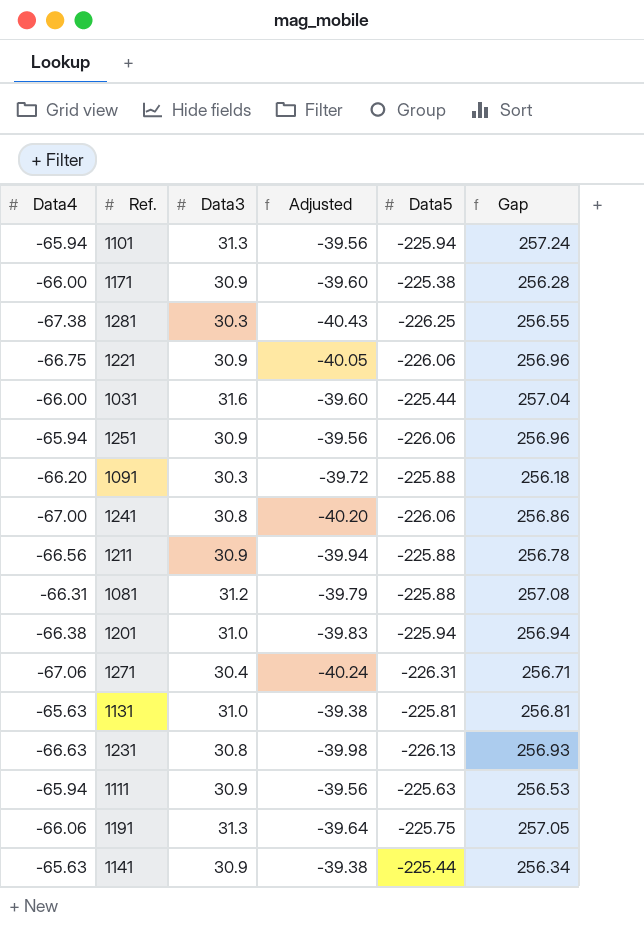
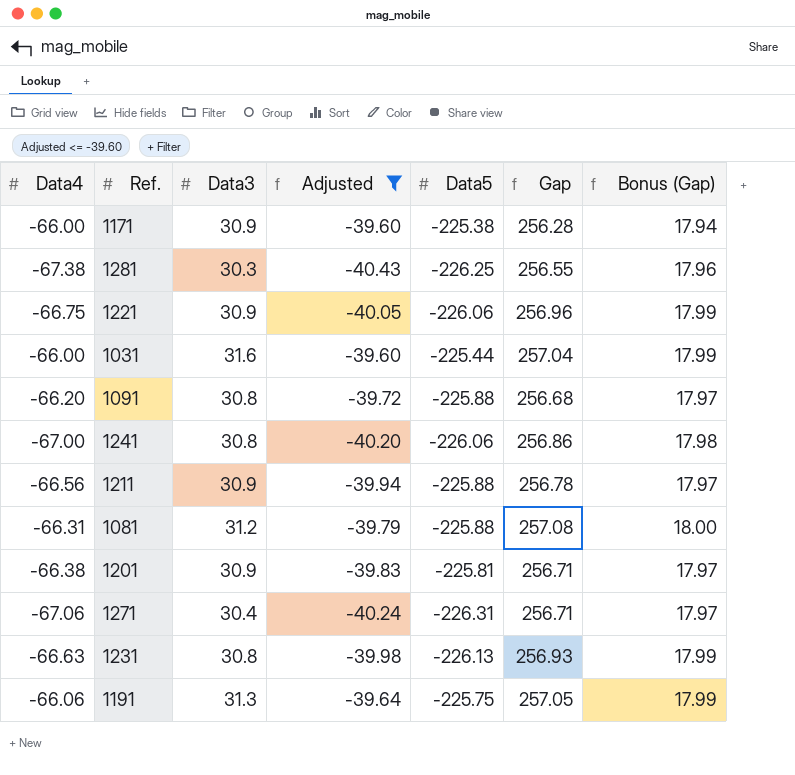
filter: none -> Adjusted <= -39.60
column Bonus (Gap) | formula: none -> [Gap] * 0.07
1091 | Data3: 30.3 -> 30.8
1091 | Gap: 256.18 -> 256.68
1201 | Data3: 31.0 -> 30.9
1201 | Data5: -225.94 -> -225.81
1201 | Gap: 256.94 -> 256.71

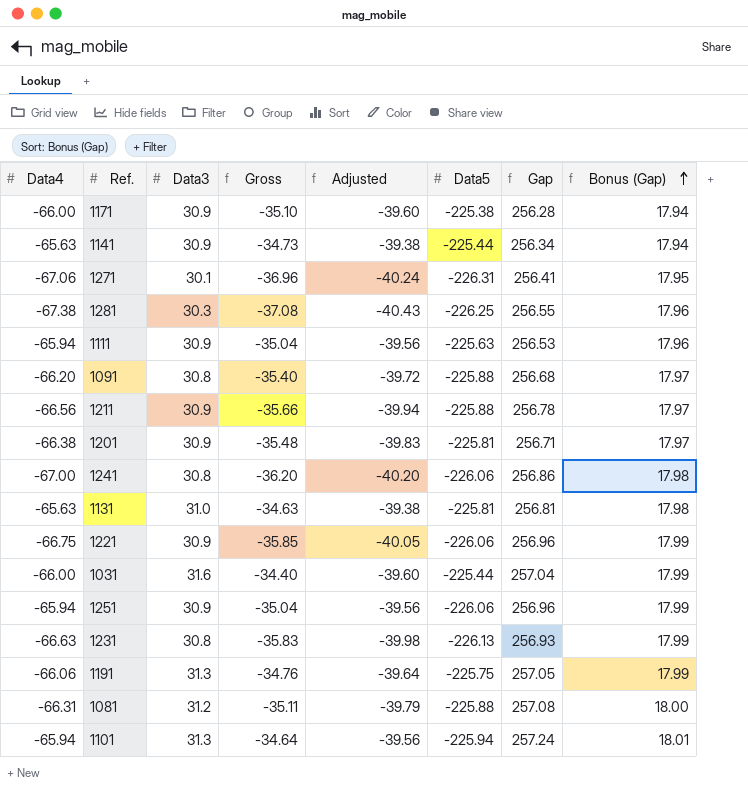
filter: Adjusted <= -39.60 -> none
row order: none -> Bonus (Gap) ascending
column Gross | formula: none -> [Data4] + [Data3]
1271 | Data3: 30.4 -> 30.1
1271 | Gap: 256.71 -> 256.41
1271 | Bonus (Gap): 17.97 -> 17.95

